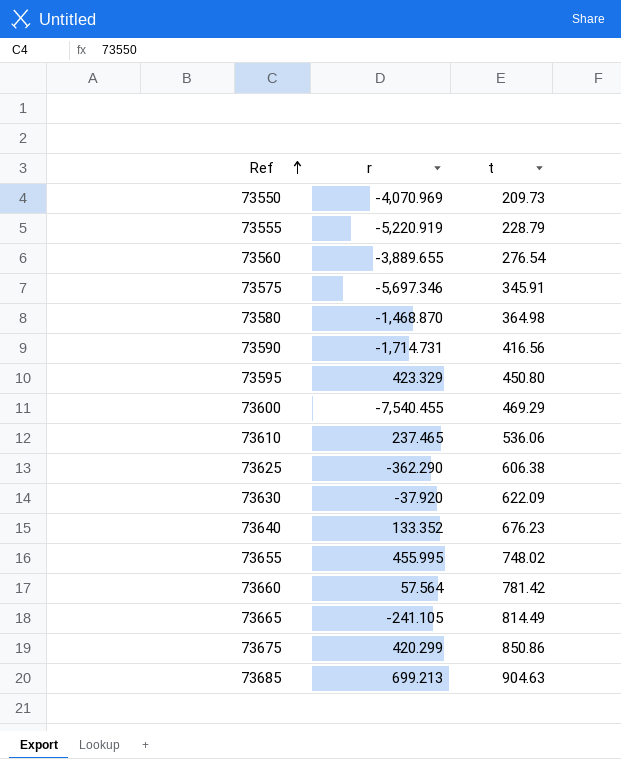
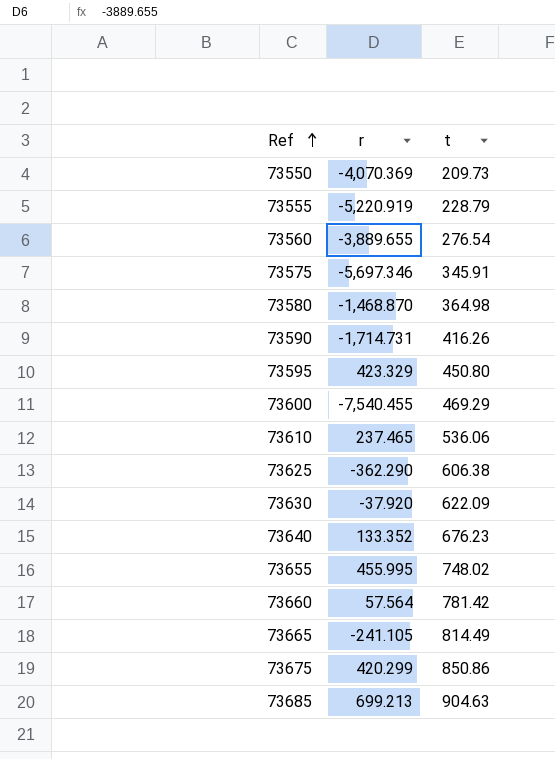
73550 | r: -4,070.969 -> -4,070.369
73590 | t: 416.56 -> 416.26

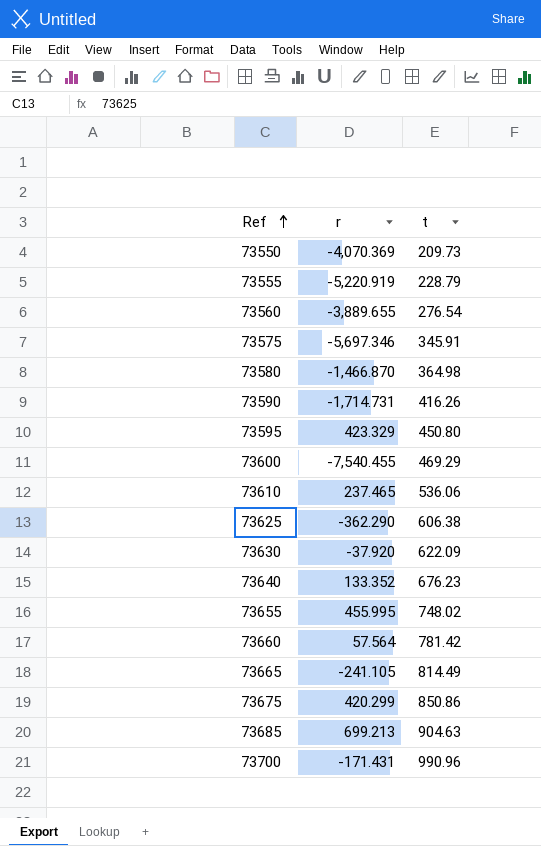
73580 | r: -1,468.870 -> -1,466.870
row 73700: none -> -171.431 | 990.96

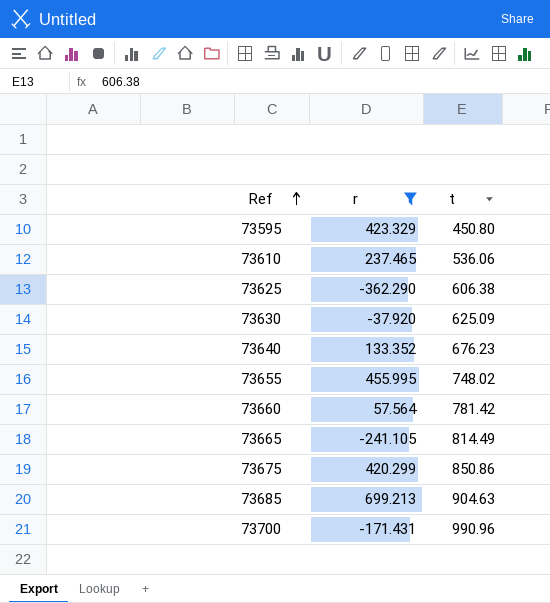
filter: none -> r >= -362.290
73630 | t: 622.09 -> 625.09

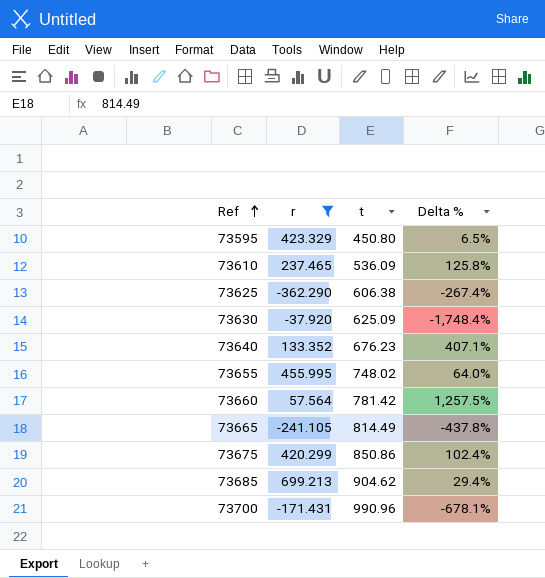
column Delta % | formula: none -> ([t] - [r]) / [r]
73610 | t: 536.06 -> 536.09
73685 | t: 904.63 -> 904.62

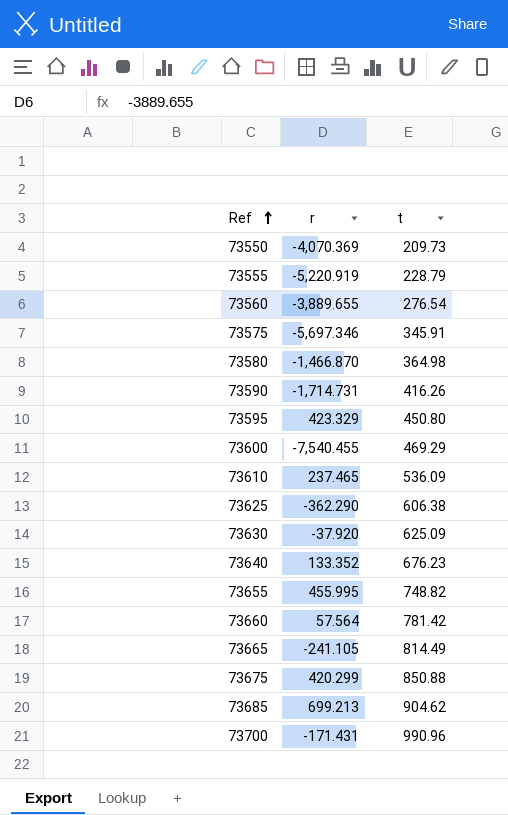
filter: r >= -362.290 -> none
column Delta % | formula: ([t] - [r]) / [r] -> none
73655 | t: 748.02 -> 748.82
73675 | t: 850.86 -> 850.88

